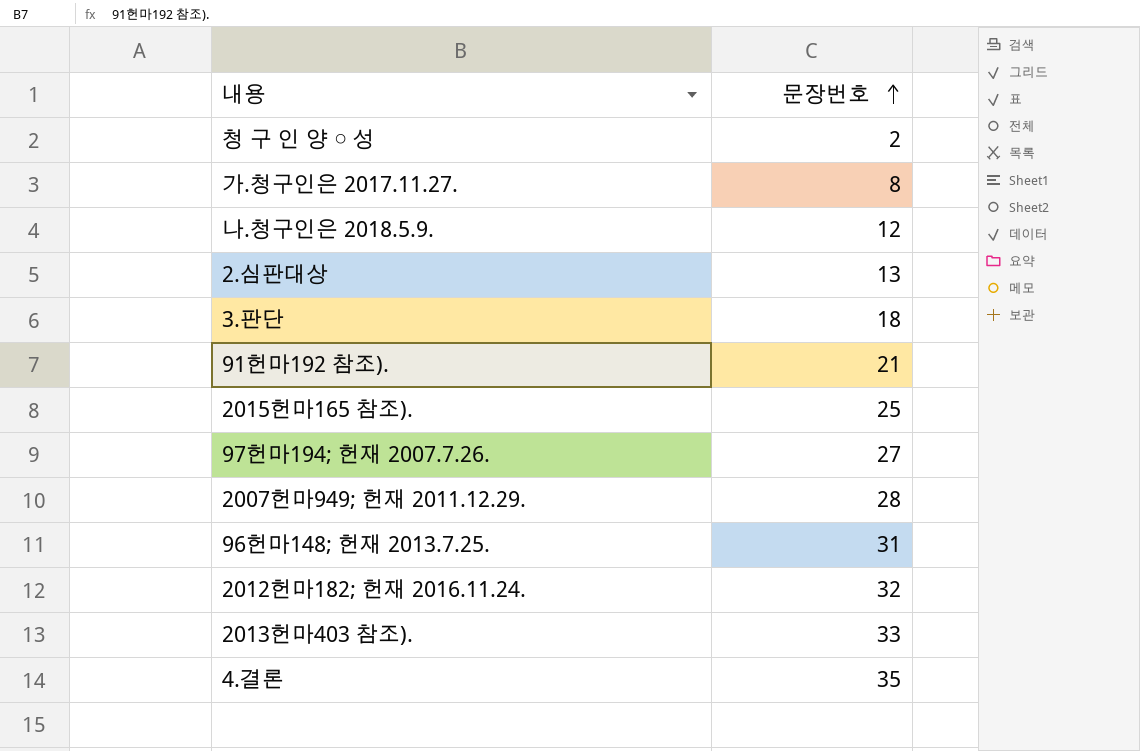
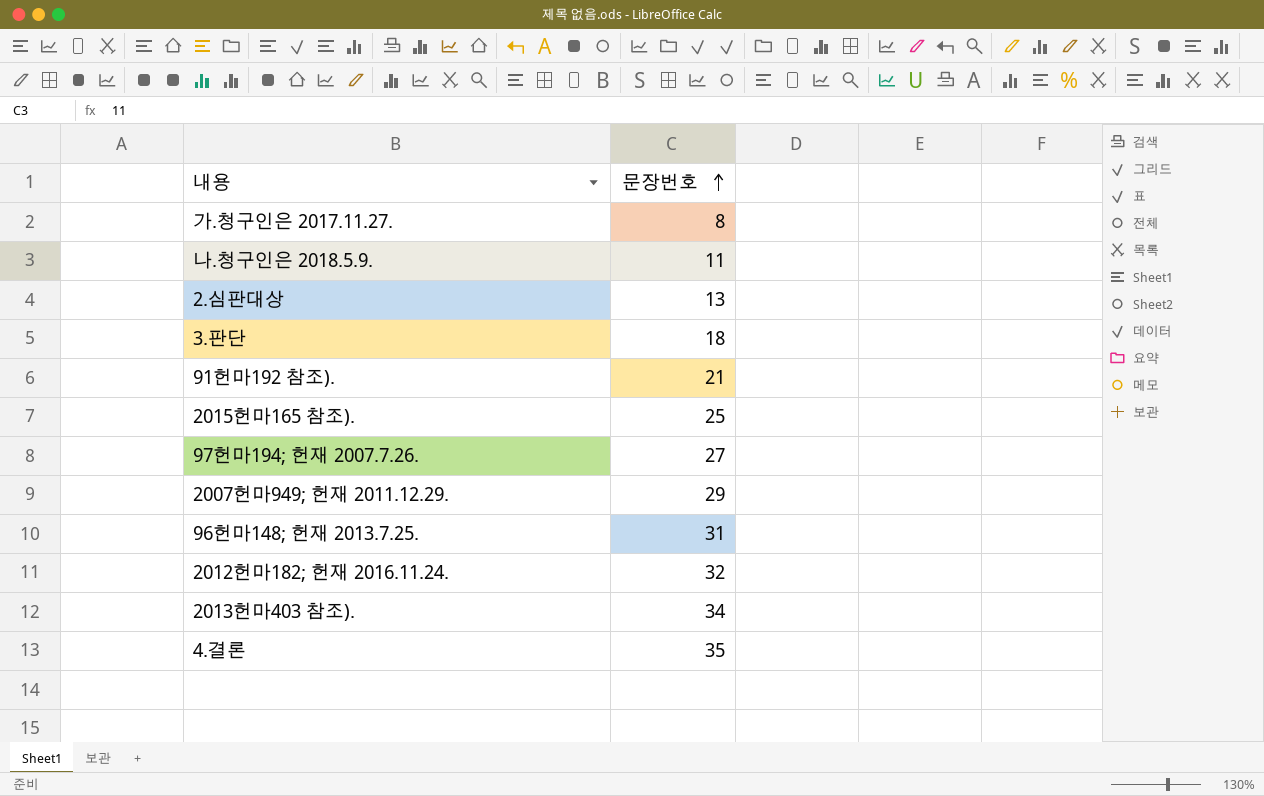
row 청 구 인 양 ○ 성: 2 -> none
나.청구인은 2018.5.9. | 문장번호: 12 -> 11
2007헌마949; 헌재 2011.12.29. | 문장번호: 28 -> 29
2013헌마403 참조). | 문장번호: 33 -> 34

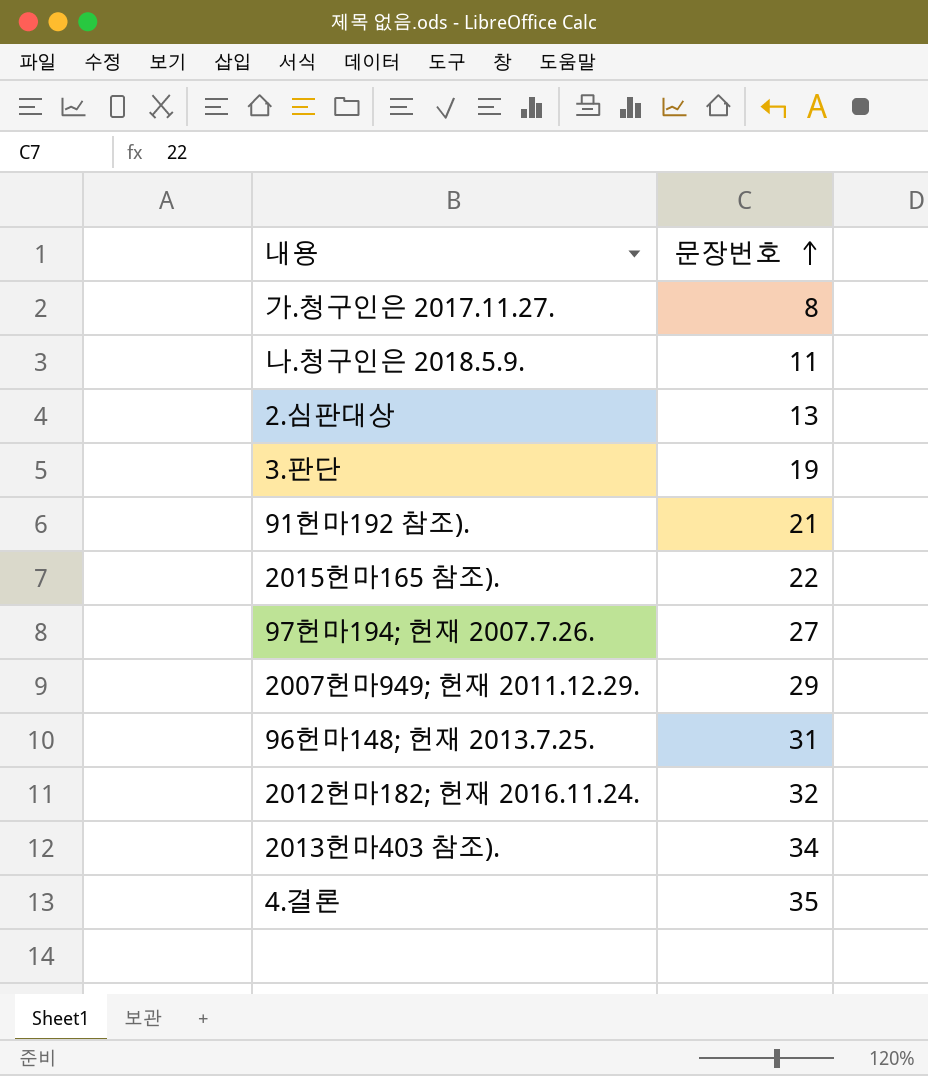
3.판단 | 문장번호: 18 -> 19
2015헌마165 참조). | 문장번호: 25 -> 22

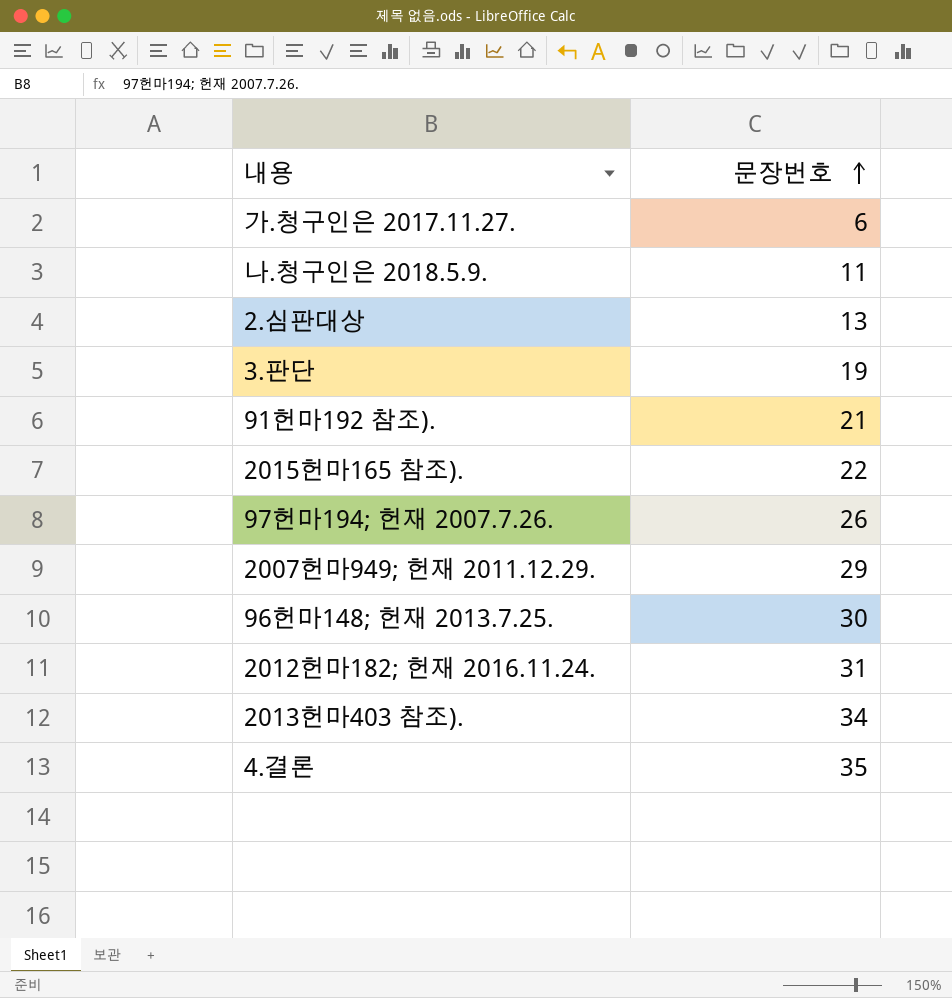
가.청구인은 2017.11.27. | 문장번호: 8 -> 6
97헌마194; 헌재 2007.7.26. | 문장번호: 27 -> 26
96헌마148; 헌재 2013.7.25. | 문장번호: 31 -> 30
2012헌마182; 헌재 2016.11.24. | 문장번호: 32 -> 31

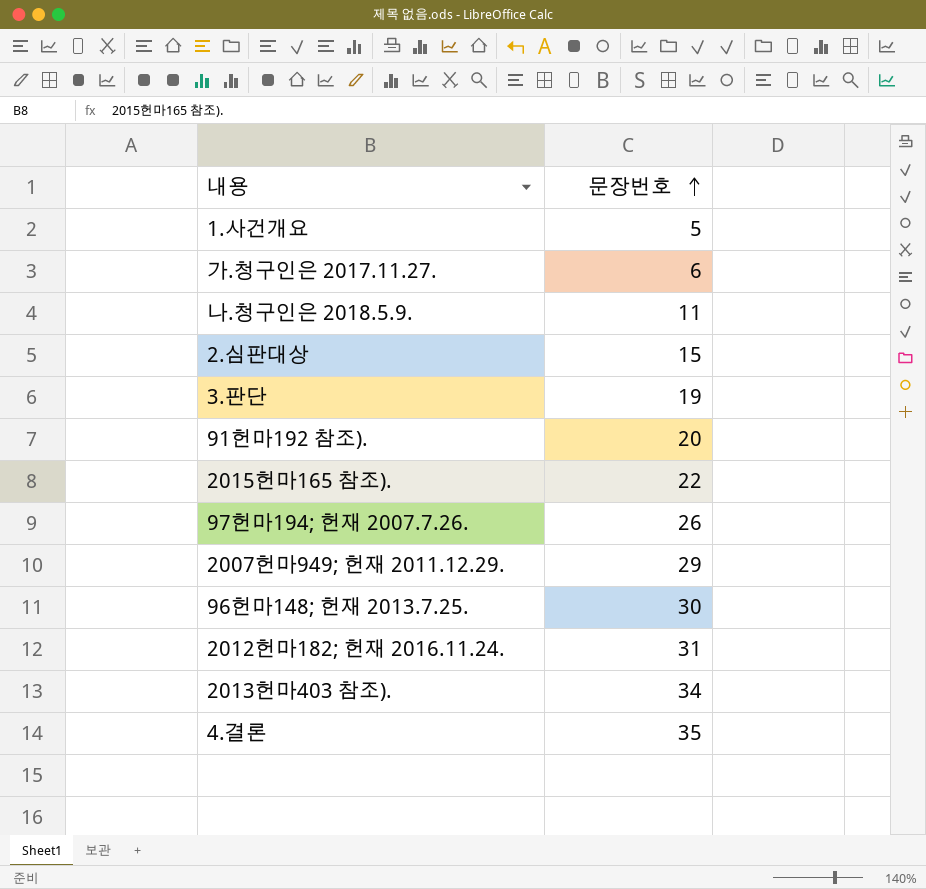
row 1.사건개요: none -> 5
2.심판대상 | 문장번호: 13 -> 15
91헌마192 참조). | 문장번호: 21 -> 20

